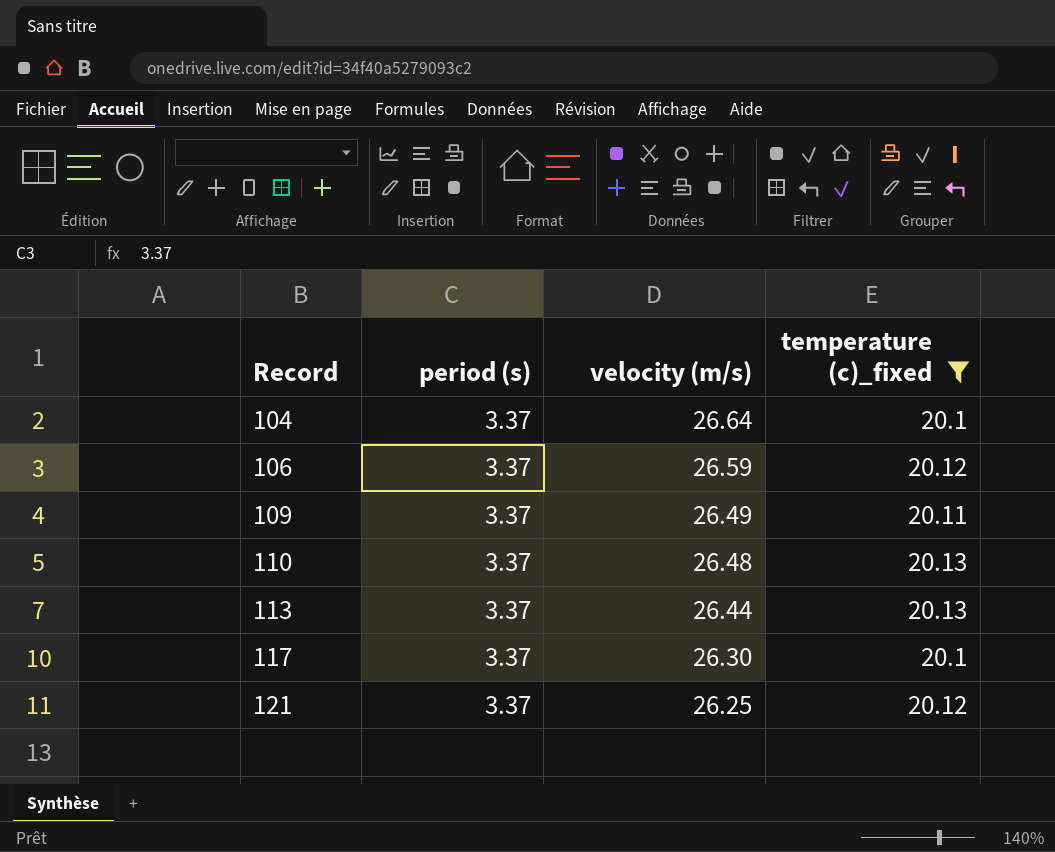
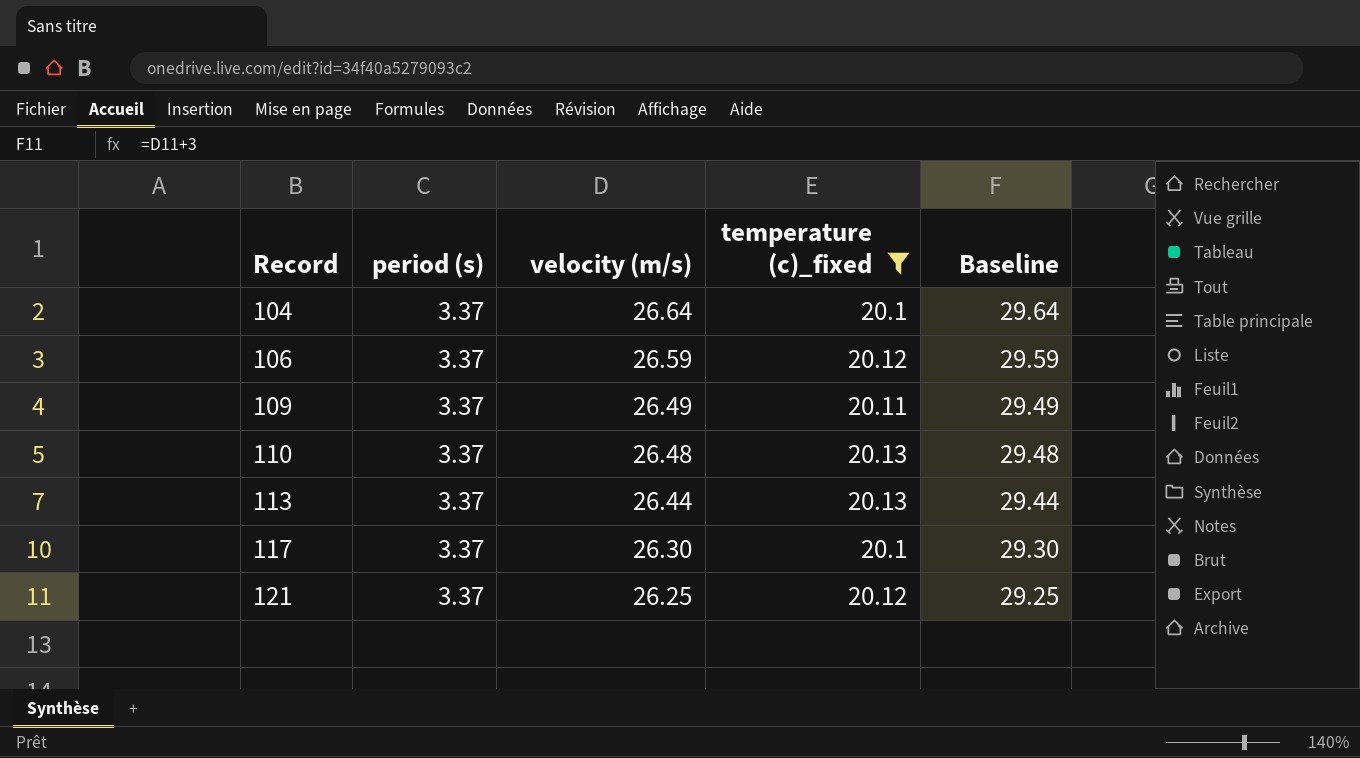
column Baseline | formula: none -> [velocity (m/s)] + 3

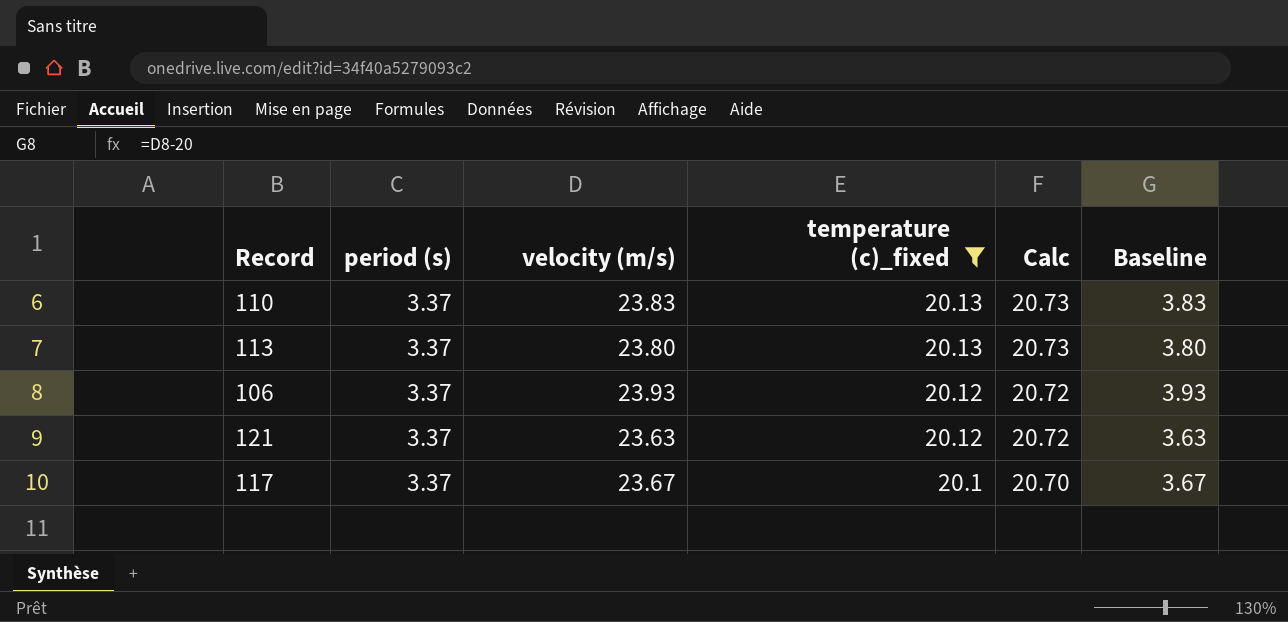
row order: Record ascending -> temperature (c)_fixed descending
column Calc | formula: none -> [temperature (c)_fixed] * 1.03
column Baseline | formula: [velocity (m/s)] + 3 -> [velocity (m/s)] - 20
row 104: 3.37 | 26.64 | 20.1 | 29.64 -> none
row 109: 3.37 | 26.49 | 20.11 | 29.49 -> none
110 | velocity (m/s): 26.48 -> 23.83
113 | velocity (m/s): 26.44 -> 23.80
106 | velocity (m/s): 26.59 -> 23.93
121 | velocity (m/s): 26.25 -> 23.63
117 | velocity (m/s): 26.30 -> 23.67

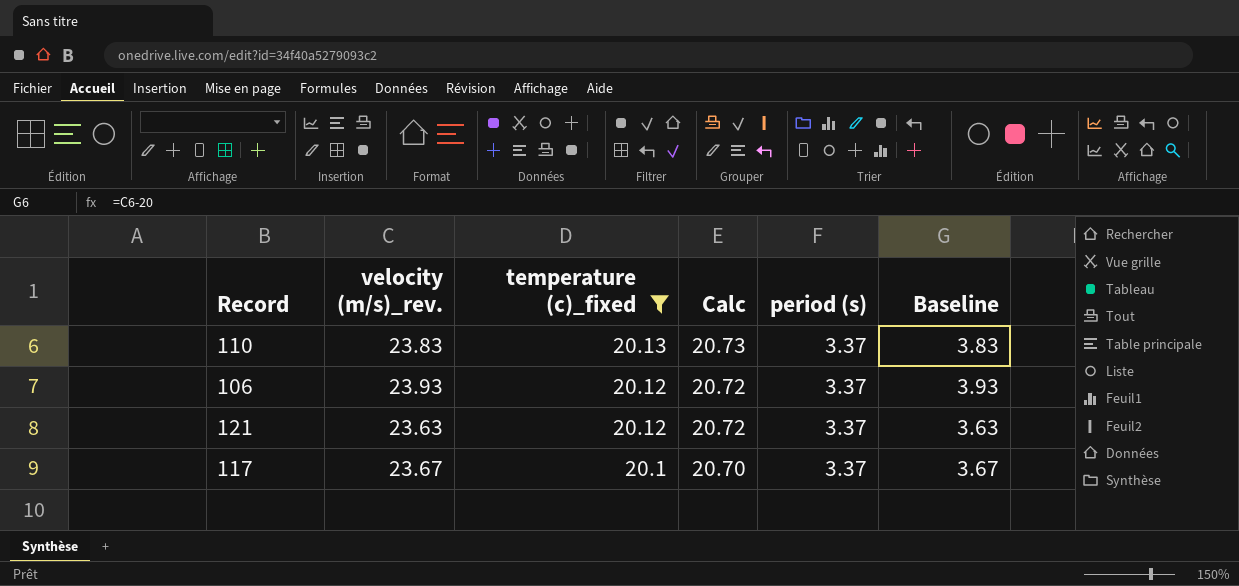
column name: velocity (m/s) -> velocity (m/s)_rev.
column period (s) | position: 2 -> 5
row 113: 3.37 | 23.80 | 20.13 | 20.73 | 3.80 -> none

